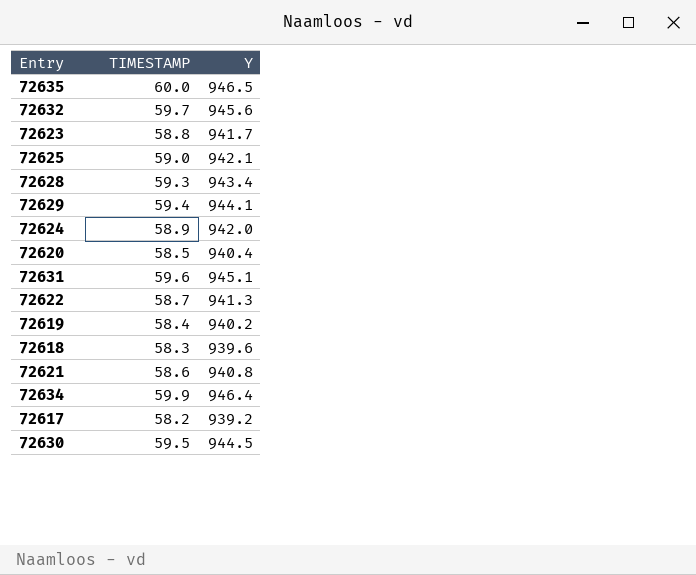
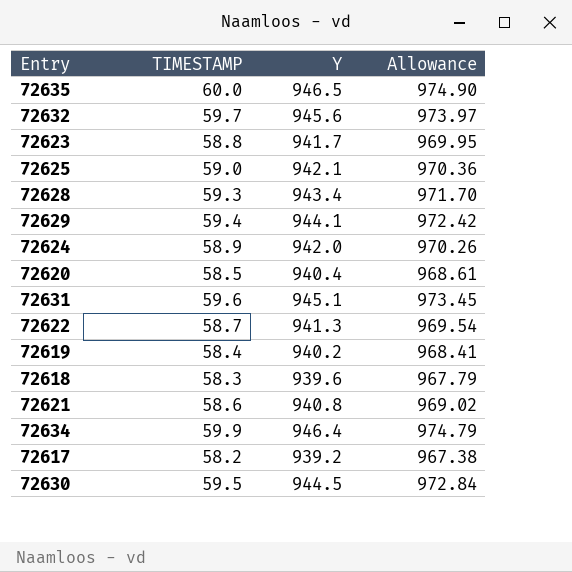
column Allowance | formula: none -> [Y] * 1.03

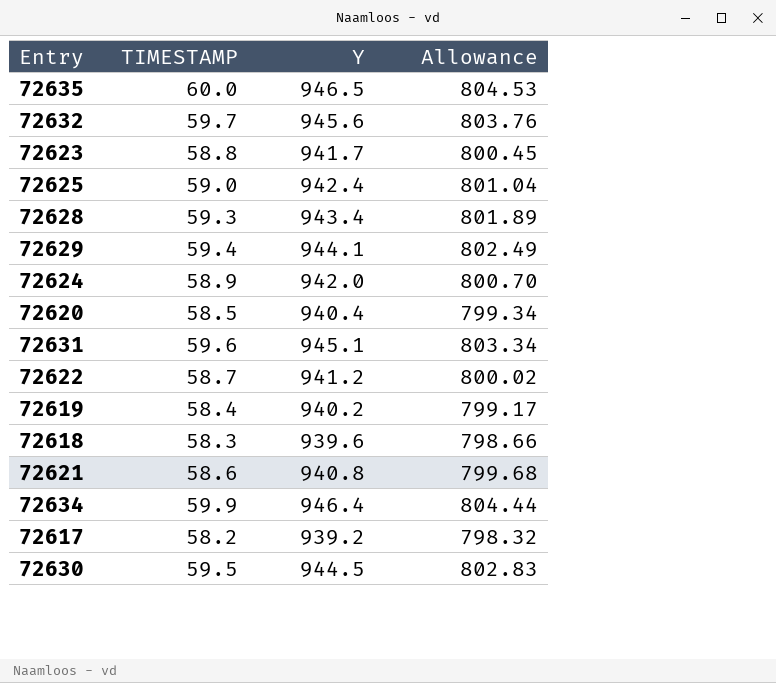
column Allowance | formula: [Y] * 1.03 -> [Y] * 0.85
72625 | Y: 942.1 -> 942.4
72622 | Y: 941.3 -> 941.2

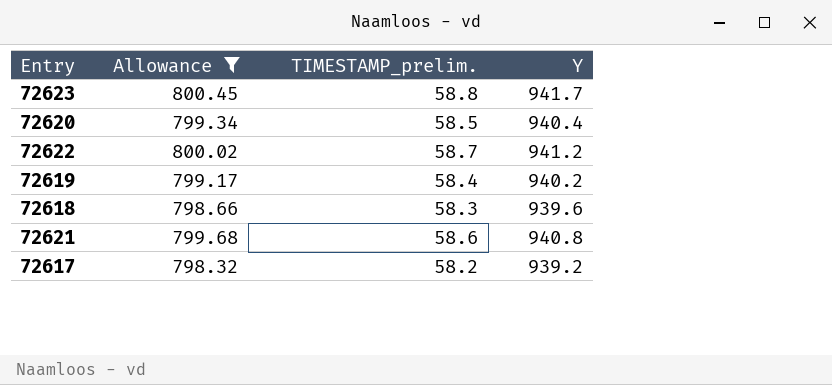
filter: none -> Allowance <= 800.45
column Allowance | position: 4 -> 2
column name: TIMESTAMP -> TIMESTAMP_prelim.

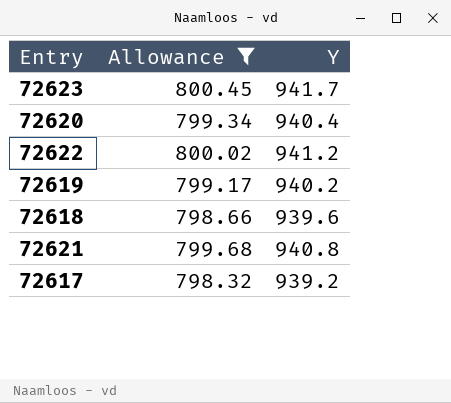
column TIMESTAMP_prelim. | position: 3 -> none

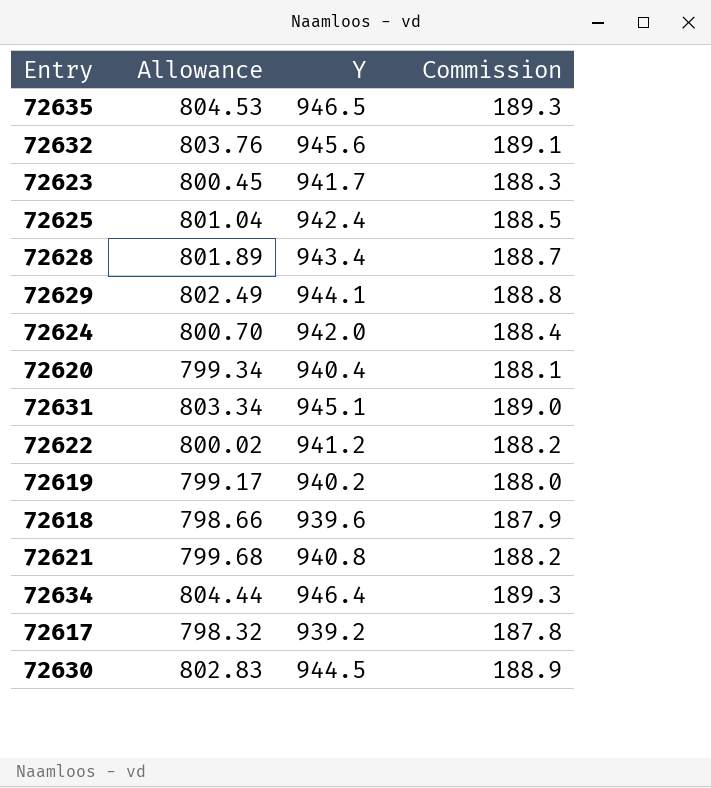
filter: Allowance <= 800.45 -> none
column Commission | formula: none -> [Y] * 0.2

